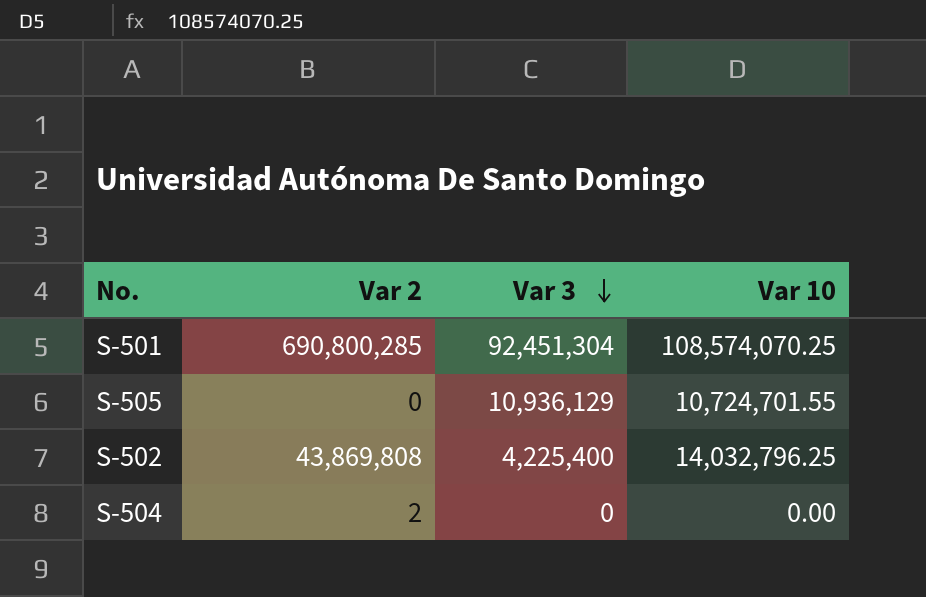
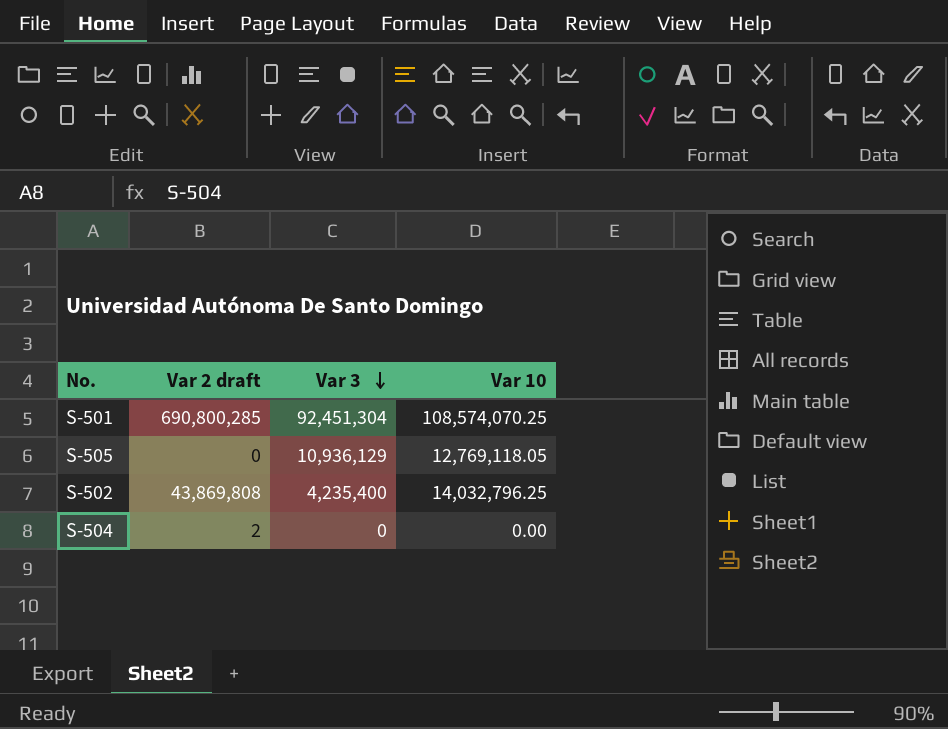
column name: Var 2 -> Var 2 draft
S-505 | Var 10: 10,724,701.55 -> 12,769,118.05
S-502 | Var 3: 4,225,400 -> 4,235,400

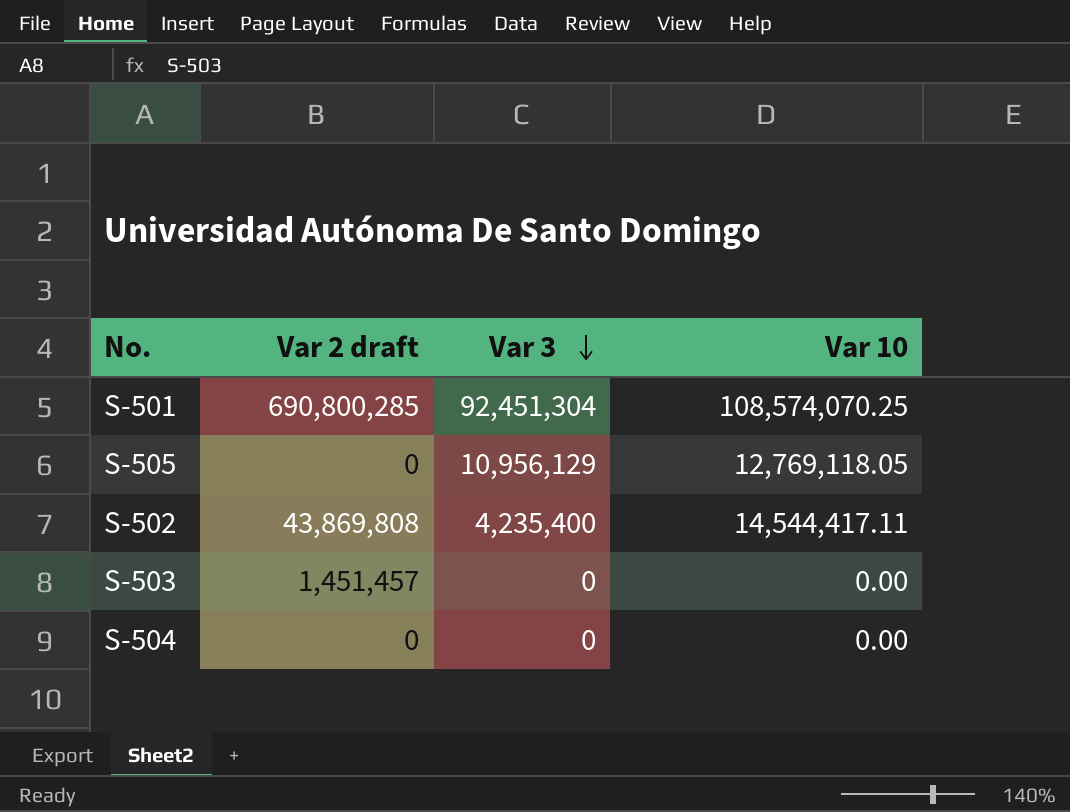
S-505 | Var 3: 10,936,129 -> 10,956,129
S-502 | Var 10: 14,032,796.25 -> 14,544,417.11
row S-503: none -> 1,451,457 | 0 | 0.00
S-504 | Var 2 draft: 2 -> 0

